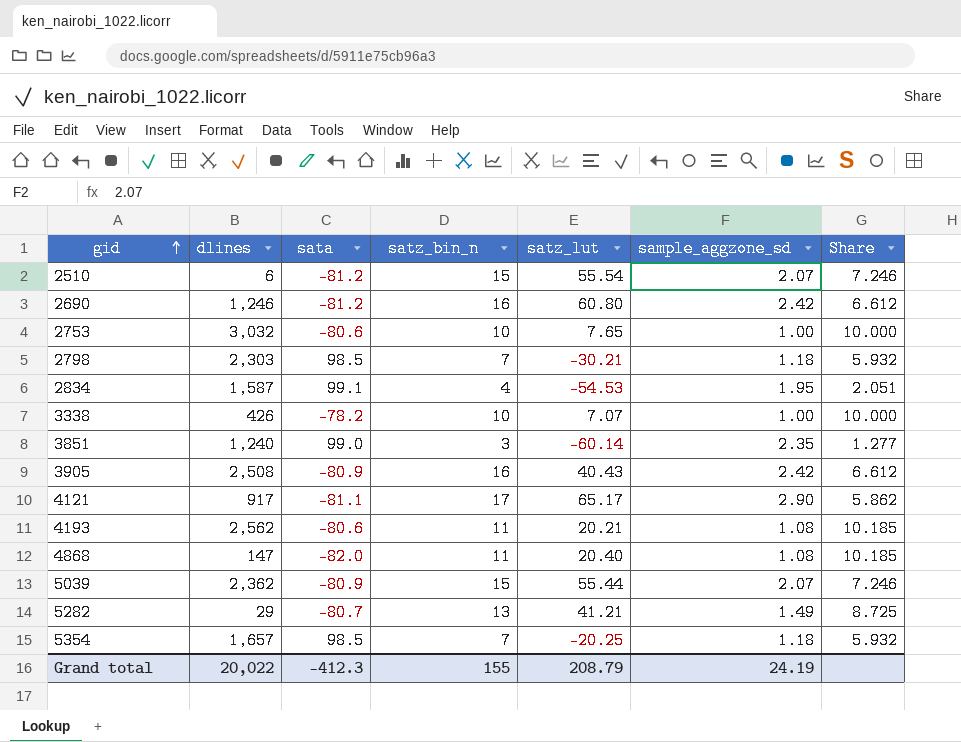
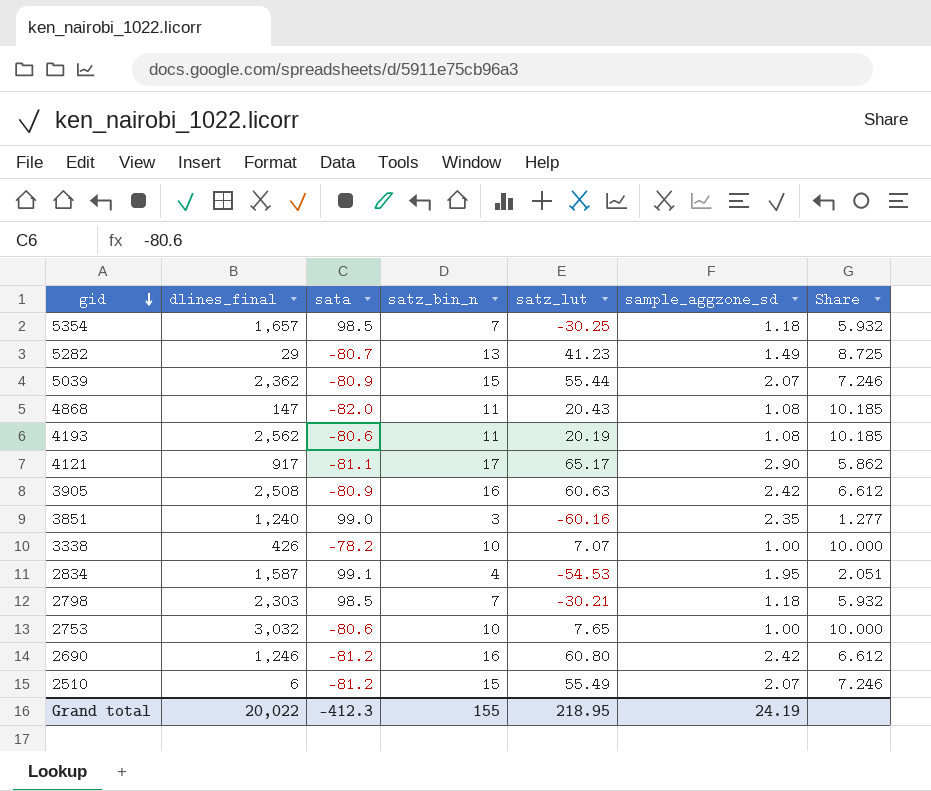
row order: gid ascending -> gid descending
column name: dlines -> dlines_final
5354 | satz_lut: -20.25 -> -30.25
5282 | satz_lut: 41.21 -> 41.23
4868 | satz_lut: 20.40 -> 20.43
4193 | satz_lut: 20.21 -> 20.19
3905 | satz_lut: 40.43 -> 60.63
3851 | satz_lut: -60.14 -> -60.16
2510 | satz_lut: 55.54 -> 55.49
Grand total | satz_lut: 208.79 -> 218.95

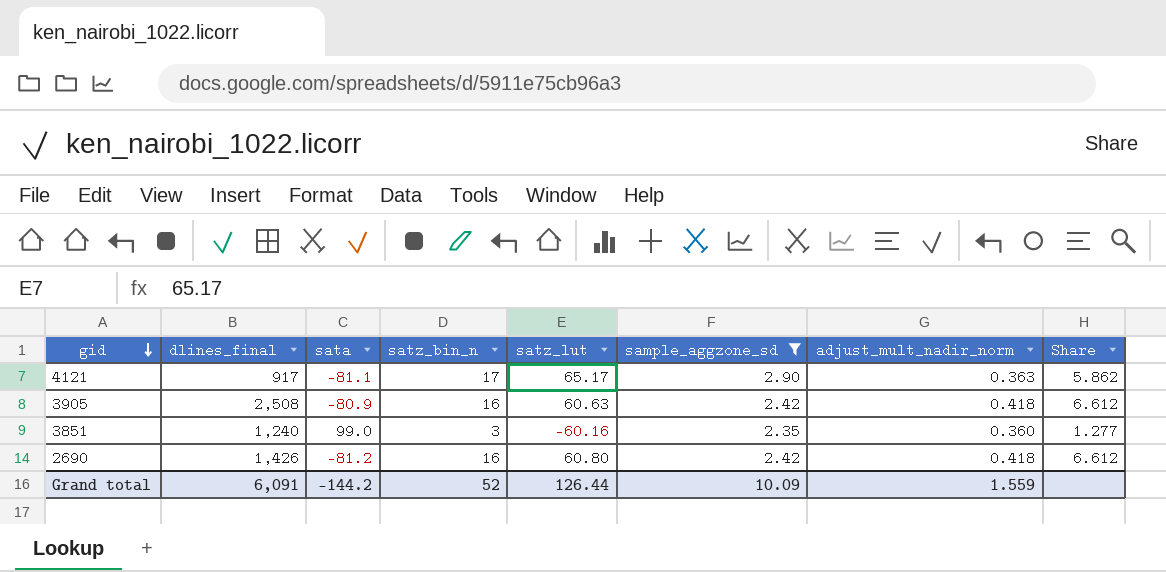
filter: none -> sample_aggzone_sd >= 2.35
column adjust_mult_nadir_norm | position: none -> 7
2690 | dlines_final: 1,246 -> 1,426
Grand total | dlines_final: 20,022 -> 6,091
Grand total | sata: -412.3 -> -144.2
Grand total | satz_bin_n: 155 -> 52
Grand total | satz_lut: 218.95 -> 126.44
Grand total | sample_aggzone_sd: 24.19 -> 10.09

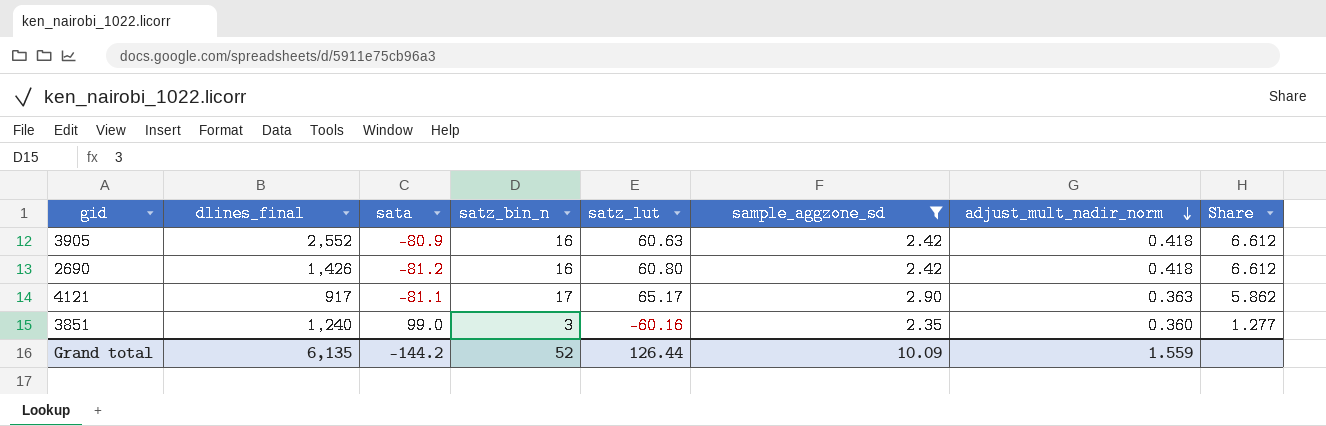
row order: gid descending -> adjust_mult_nadir_norm descending
3905 | dlines_final: 2,508 -> 2,552
Grand total | dlines_final: 6,091 -> 6,135

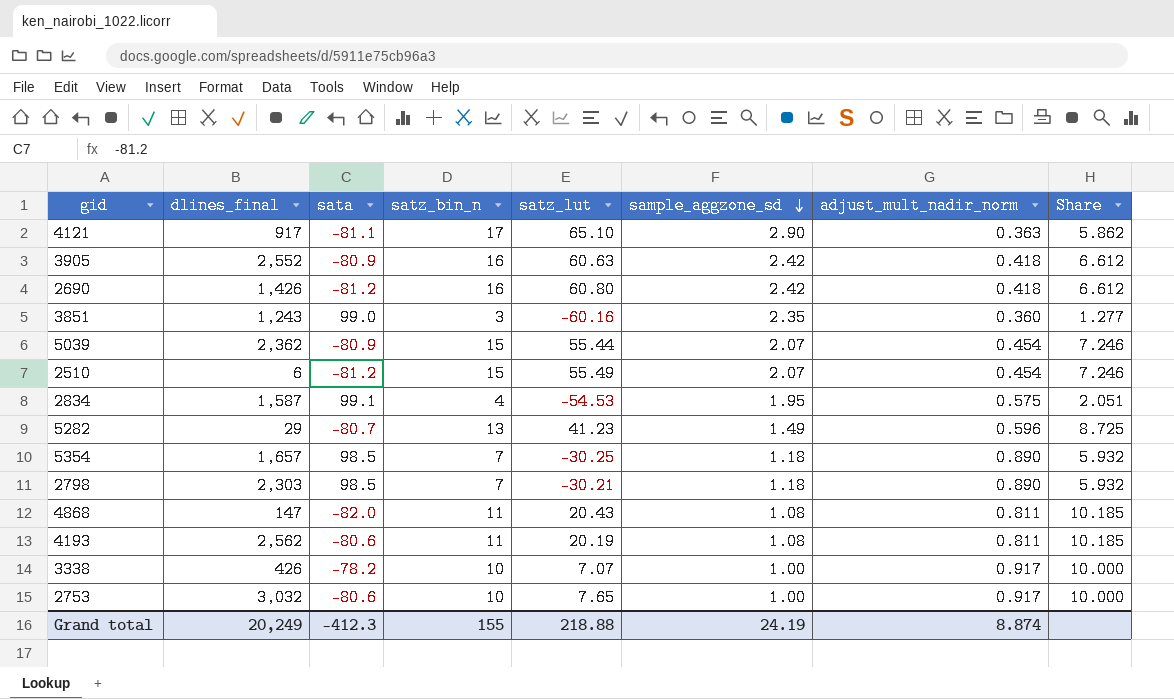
filter: sample_aggzone_sd >= 2.35 -> none
row order: adjust_mult_nadir_norm descending -> sample_aggzone_sd descending
4121 | satz_lut: 65.17 -> 65.10
3851 | dlines_final: 1,240 -> 1,243
Grand total | dlines_final: 6,135 -> 20,249
Grand total | sata: -144.2 -> -412.3
Grand total | satz_bin_n: 52 -> 155
Grand total | satz_lut: 126.44 -> 218.88
Grand total | sample_aggzone_sd: 10.09 -> 24.19
Grand total | adjust_mult_nadir_norm: 1.559 -> 8.874

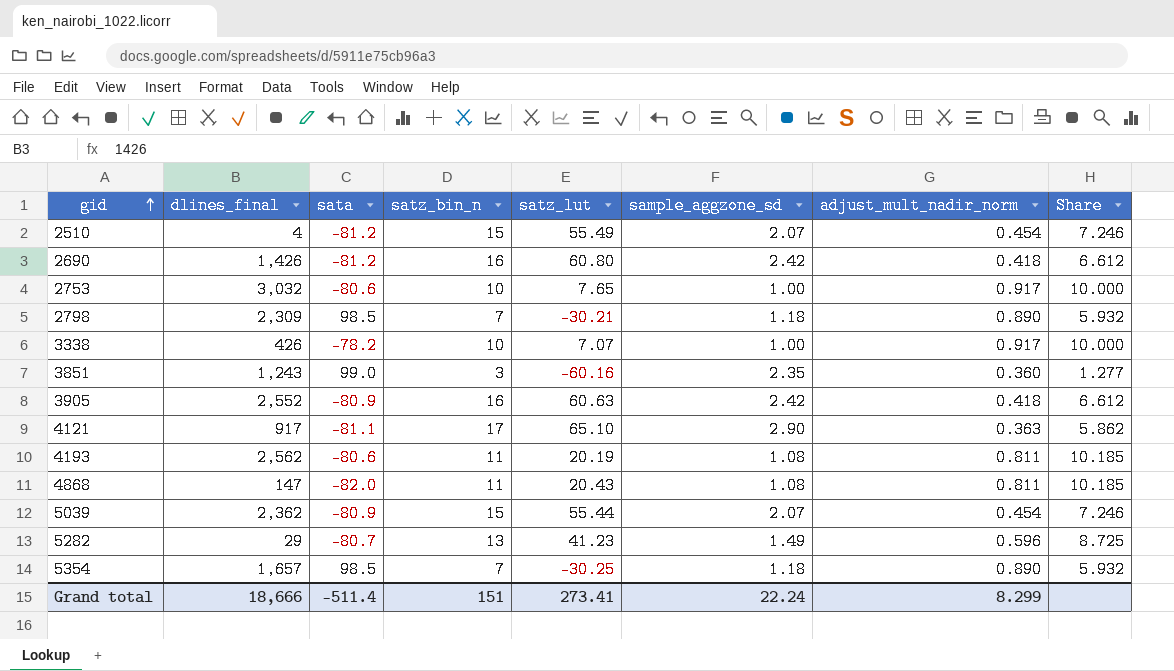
row order: sample_aggzone_sd descending -> gid ascending
row 2834: 1,587 | 99.1 | 4 | -54.53 | 1.95 | 0.575 | 2.051 -> none
2510 | dlines_final: 6 -> 4
2798 | dlines_final: 2,303 -> 2,309
Grand total | dlines_final: 20,249 -> 18,666
Grand total | sata: -412.3 -> -511.4
Grand total | satz_bin_n: 155 -> 151
Grand total | satz_lut: 218.88 -> 273.41
Grand total | sample_aggzone_sd: 24.19 -> 22.24
Grand total | adjust_mult_nadir_norm: 8.874 -> 8.299

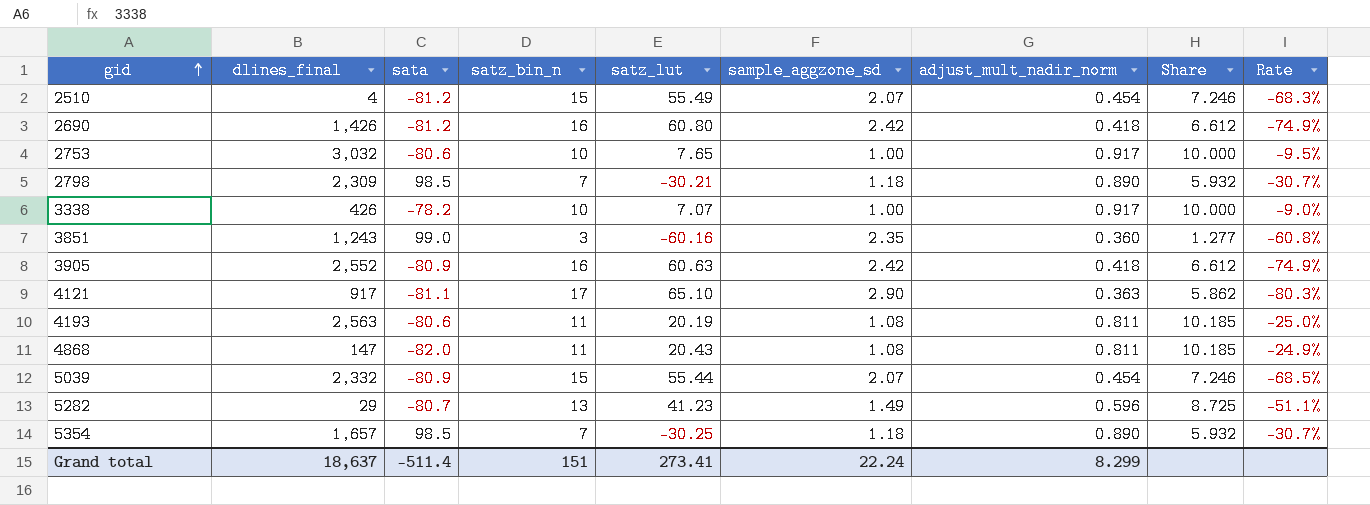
column Rate | formula: none -> [satz_lut] / [sata]
4193 | dlines_final: 2,562 -> 2,563
5039 | dlines_final: 2,362 -> 2,332
Grand total | dlines_final: 18,666 -> 18,637

